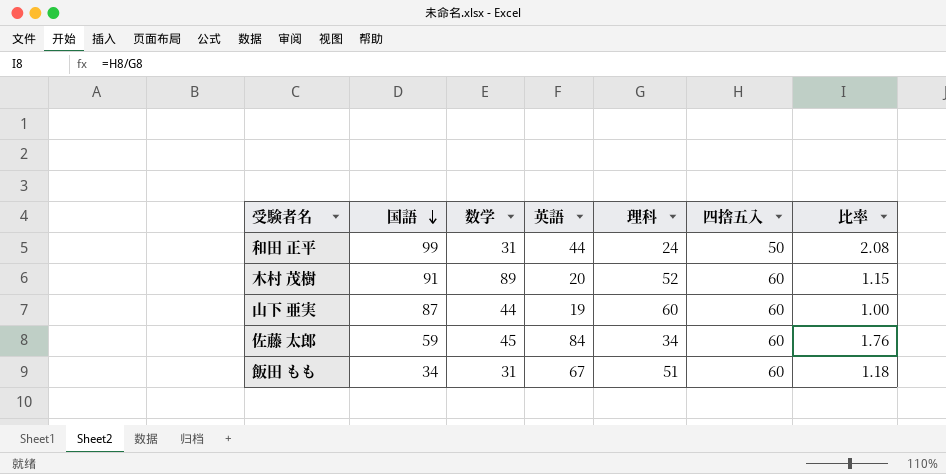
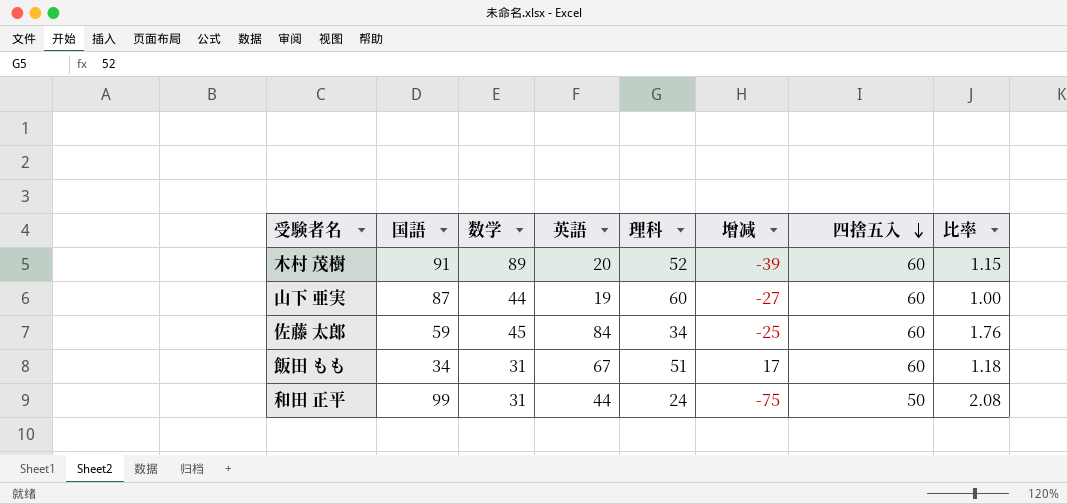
row order: 国語 descending -> 四捨五入 descending
column 增减 | formula: none -> [理科] - [国語]

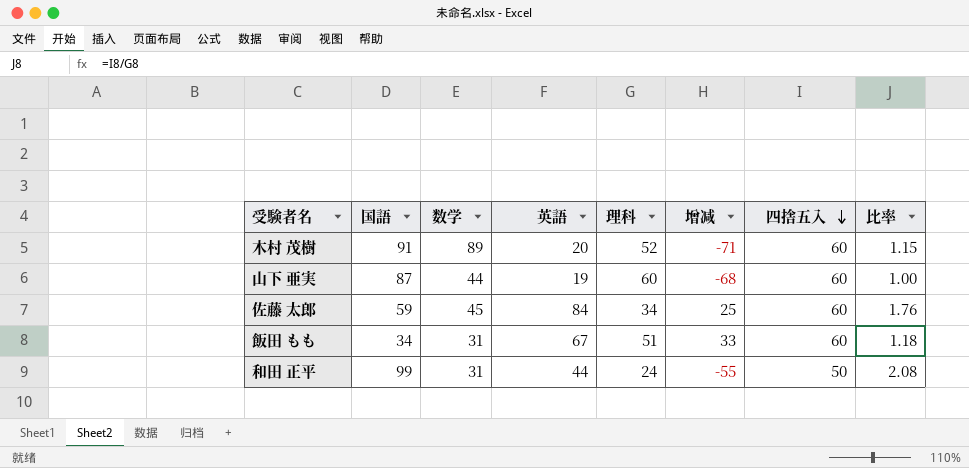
column 增减 | formula: [理科] - [国語] -> [英語] - [国語]

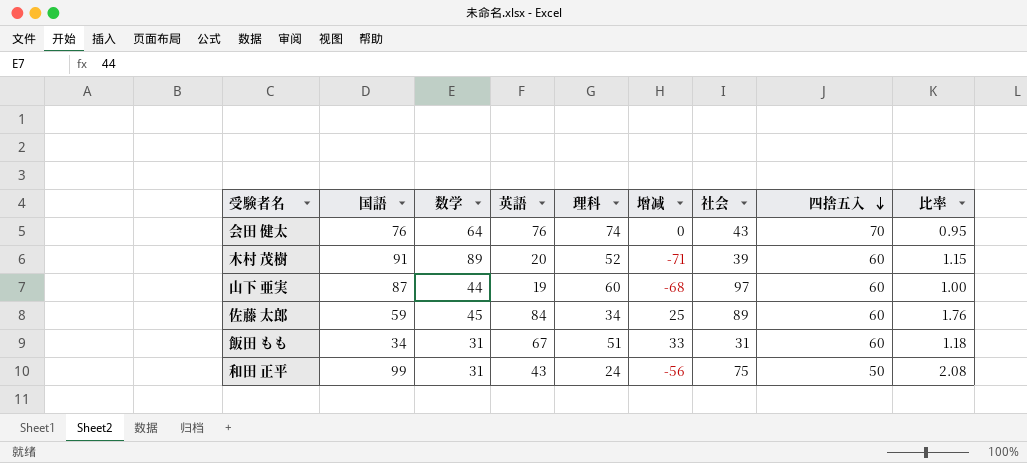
column 社会 | position: none -> 7
row 会田 健太: none -> 76 | 64 | 76 | 74 | 0 | 43 | 70 | 0.95
和田 正平 | 英語: 44 -> 43
和田 正平 | 增减: -55 -> -56

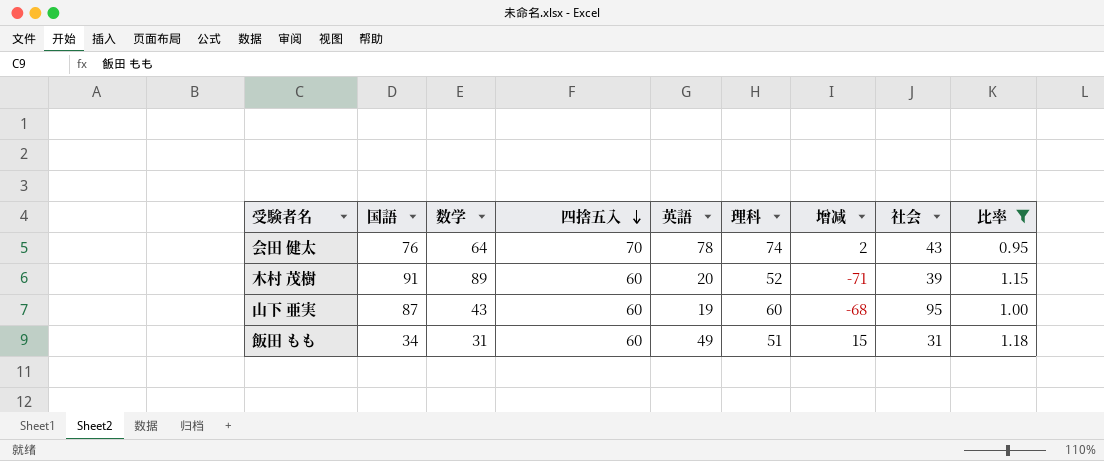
filter: none -> 比率 <= 1.18
column 四捨五入 | position: 8 -> 4
会田 健太 | 英語: 76 -> 78
会田 健太 | 增减: 0 -> 2
山下 亜実 | 数学: 44 -> 43
山下 亜実 | 社会: 97 -> 95
飯田 もも | 英語: 67 -> 49
飯田 もも | 增减: 33 -> 15

